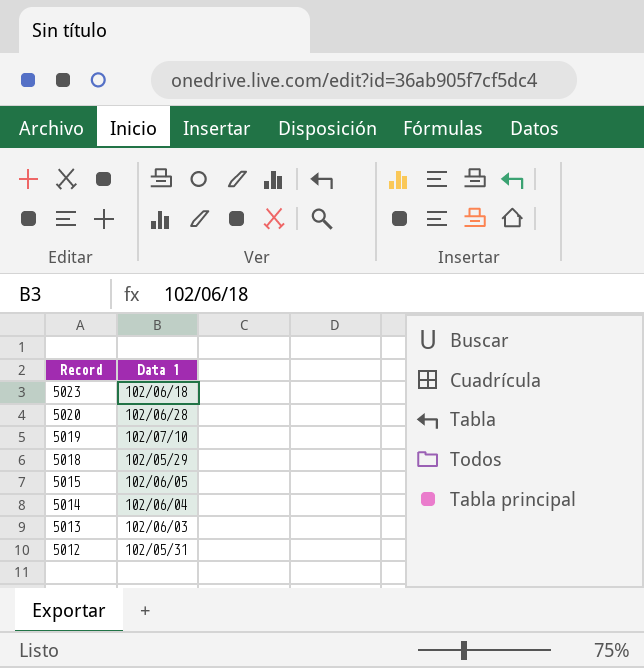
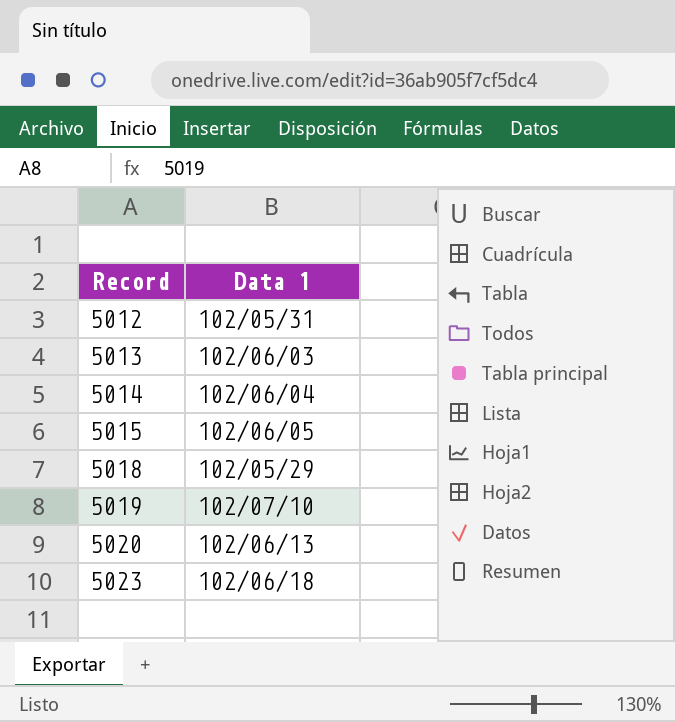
row order: Record descending -> Record ascending
5020 | Data 1: 102/06/28 -> 102/06/13

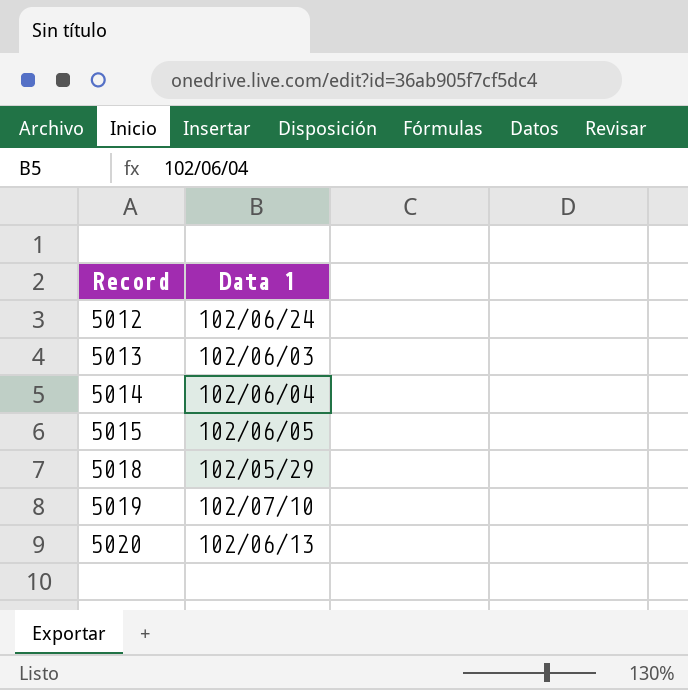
row 5023: 102/06/18 -> none
5012 | Data 1: 102/05/31 -> 102/06/24

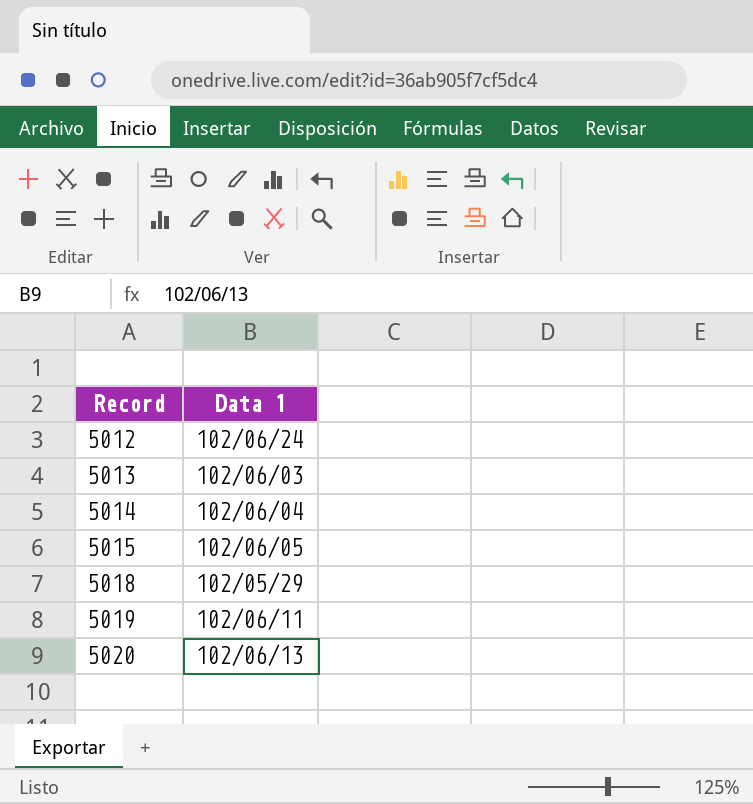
5019 | Data 1: 102/07/10 -> 102/06/11

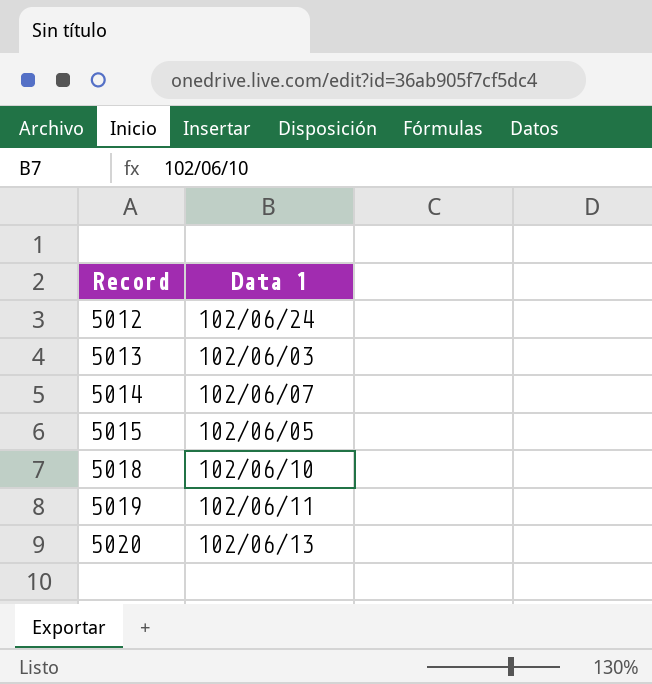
5014 | Data 1: 102/06/04 -> 102/06/07
5018 | Data 1: 102/05/29 -> 102/06/10

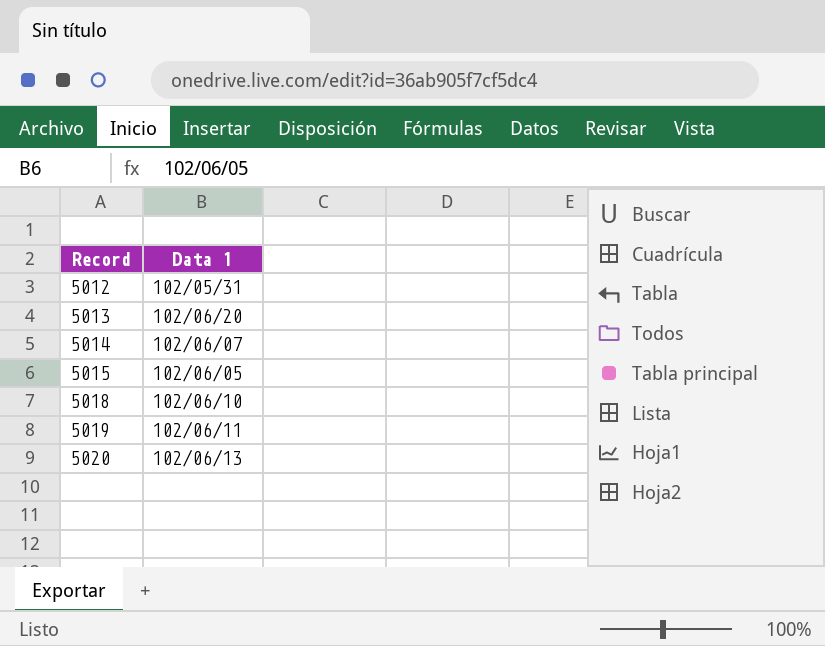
5012 | Data 1: 102/06/24 -> 102/05/31
5013 | Data 1: 102/06/03 -> 102/06/20

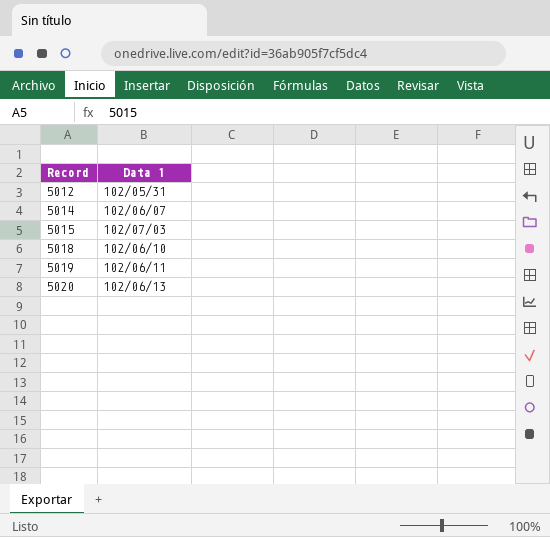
row 5013: 102/06/20 -> none
5015 | Data 1: 102/06/05 -> 102/07/03

